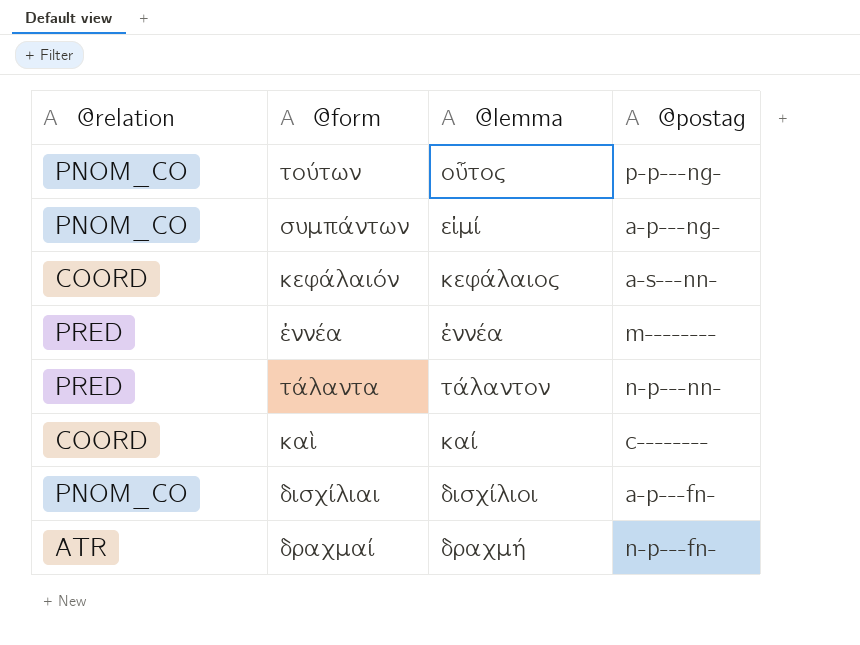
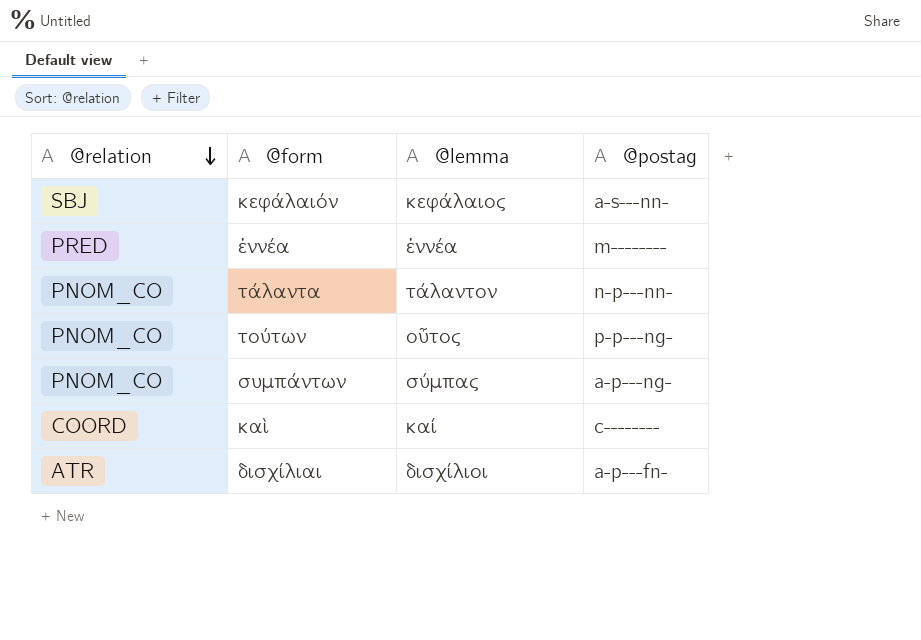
row order: none -> @relation descending
row δραχμαί: ATR | δραχμή | n-p---fn- -> none
κεφάλαιόν | @relation: COORD -> SBJ
τάλαντα | @relation: PRED -> PNOM_CO
συμπάντων | @lemma: εἰμί -> σύμπας
δισχίλιαι | @relation: PNOM_CO -> ATR

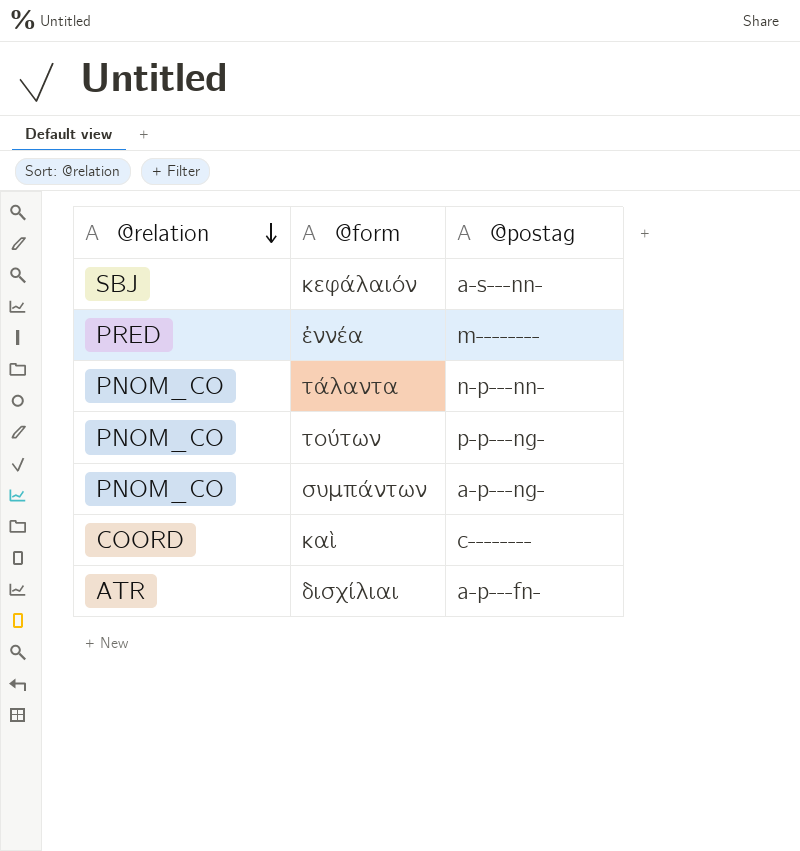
column @lemma | position: 3 -> none

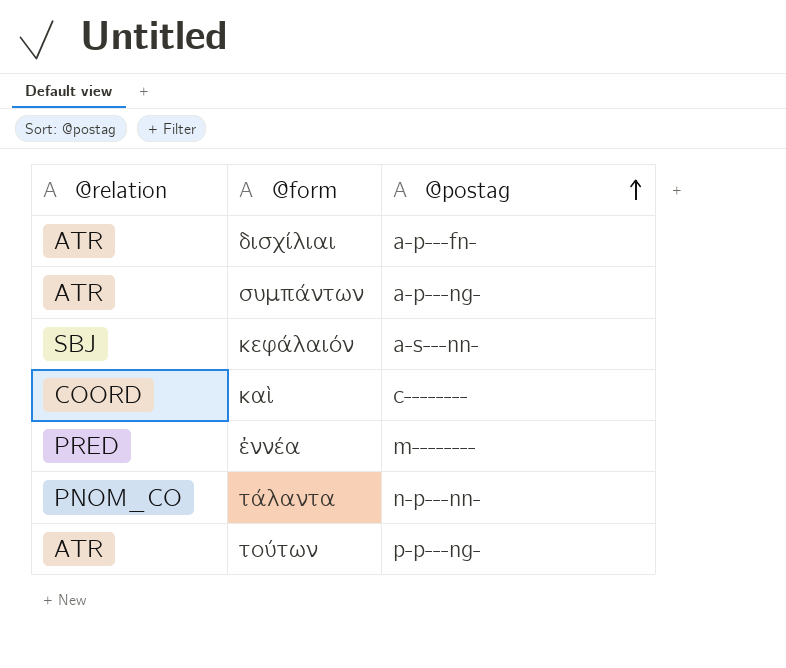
row order: @relation descending -> @postag ascending
συμπάντων | @relation: PNOM_CO -> ATR
τούτων | @relation: PNOM_CO -> ATR

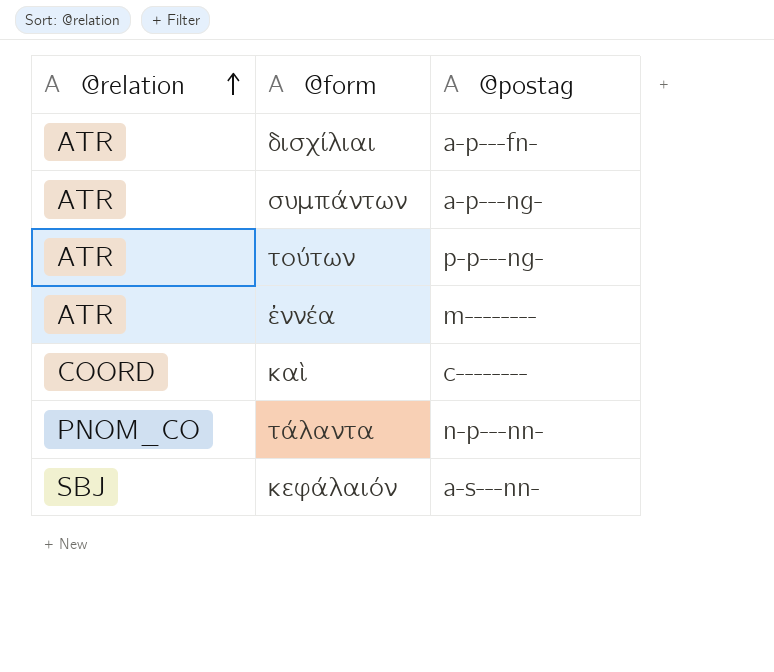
row order: @postag ascending -> @relation ascending
ἐννέα | @relation: PRED -> ATR

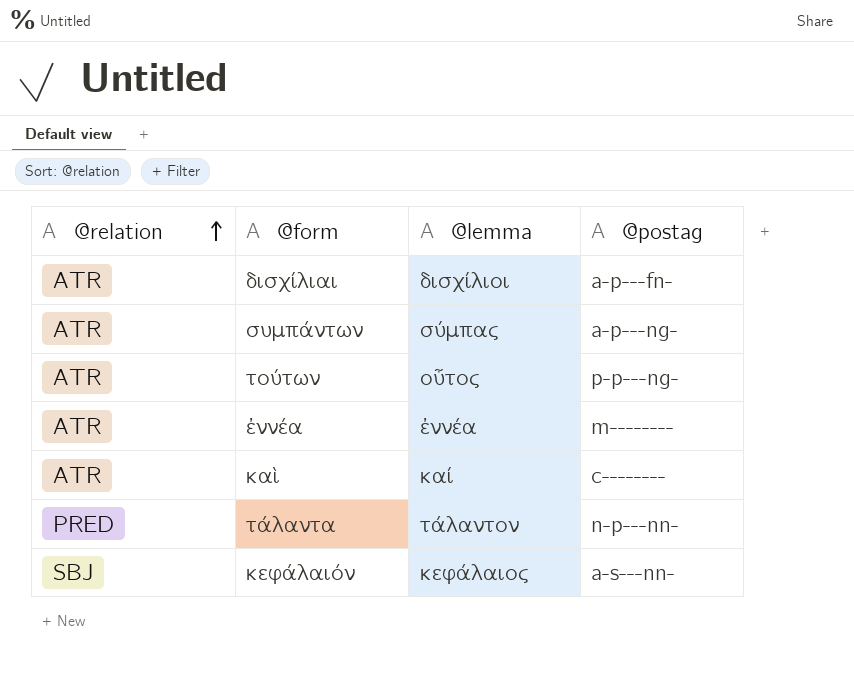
column @lemma | position: none -> 3
καὶ | @relation: COORD -> ATR
τάλαντα | @relation: PNOM_CO -> PRED

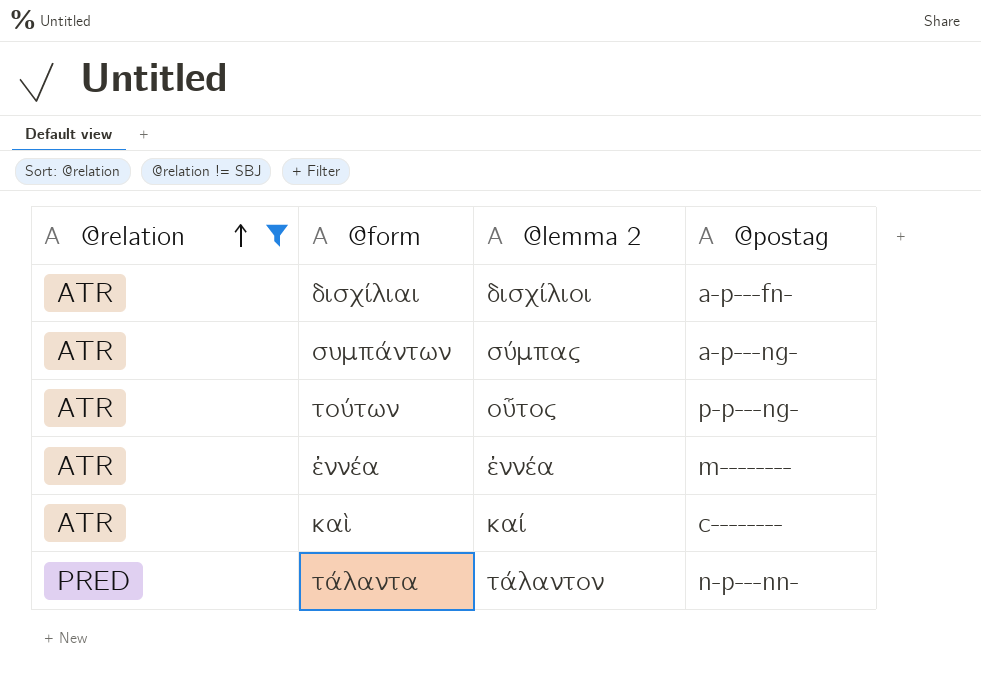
filter: none -> @relation != SBJ
column name: @lemma -> @lemma 2

